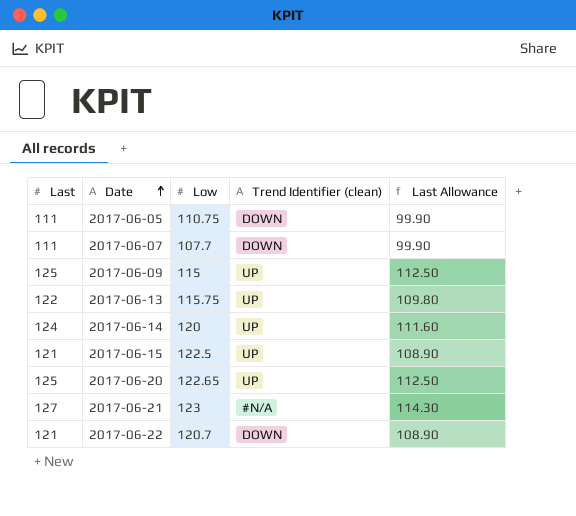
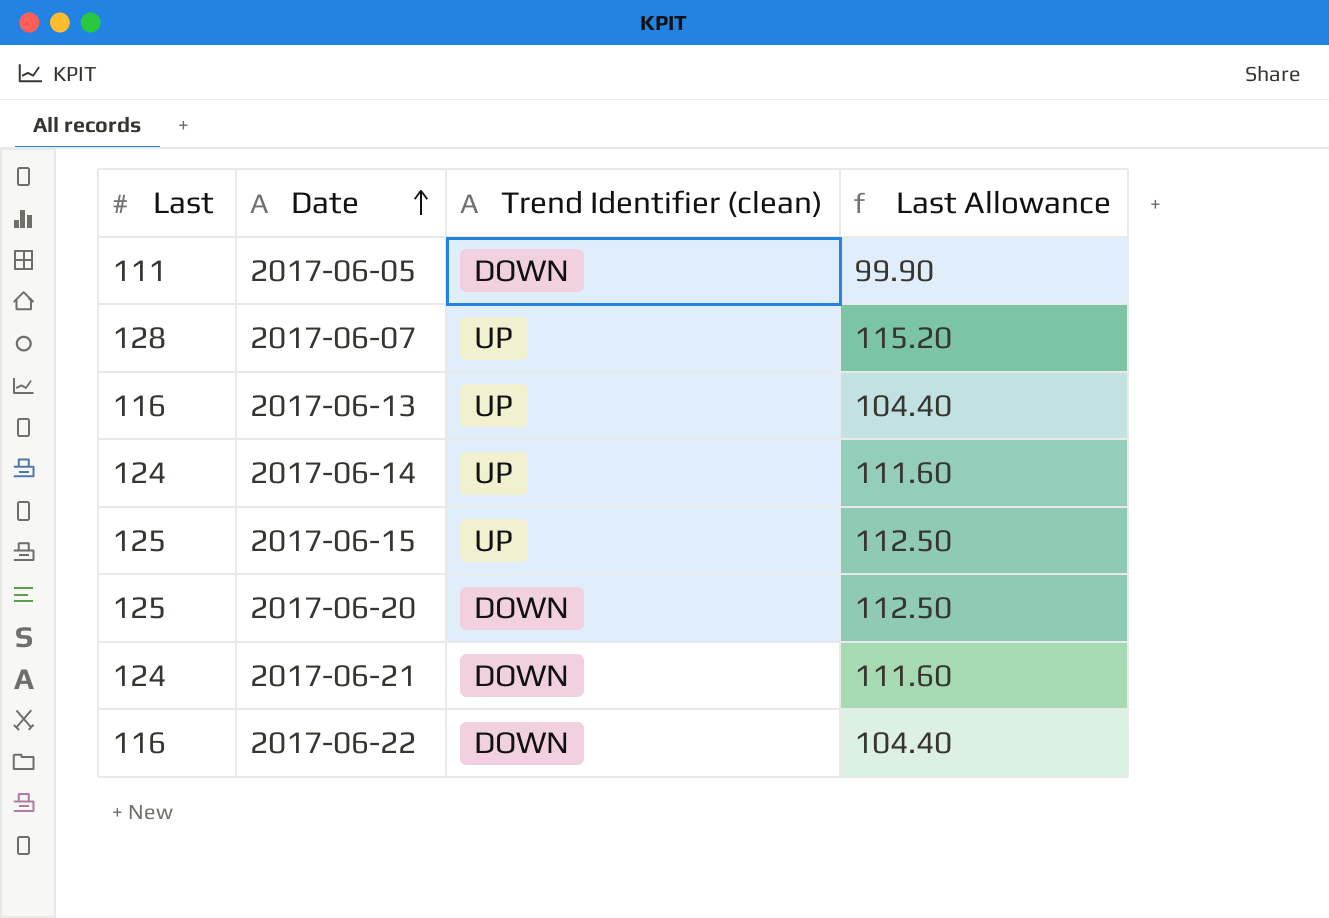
column Low | position: 3 -> none
row 2017-06-09: 125 | 115 | UP | 112.50 -> none
2017-06-07 | Last: 111 -> 128
2017-06-07 | Trend Identifier (clean): DOWN -> UP
2017-06-07 | Last Allowance: 99.90 -> 115.20
2017-06-13 | Last: 122 -> 116
2017-06-13 | Last Allowance: 109.80 -> 104.40
2017-06-15 | Last: 121 -> 125
2017-06-15 | Last Allowance: 108.90 -> 112.50
2017-06-20 | Trend Identifier (clean): UP -> DOWN
2017-06-21 | Last: 127 -> 124
2017-06-21 | Trend Identifier (clean): #N/A -> DOWN
2017-06-21 | Last Allowance: 114.30 -> 111.60
2017-06-22 | Last: 121 -> 116
2017-06-22 | Last Allowance: 108.90 -> 104.40

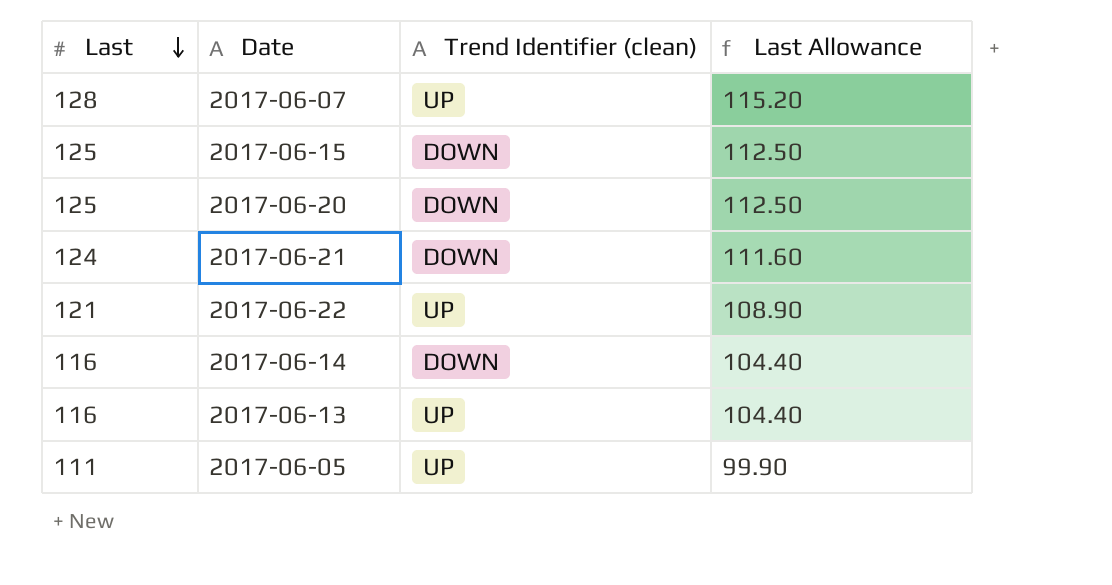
row order: Date ascending -> Last descending
2017-06-15 | Trend Identifier (clean): UP -> DOWN
2017-06-22 | Last: 116 -> 121
2017-06-22 | Trend Identifier (clean): DOWN -> UP
2017-06-22 | Last Allowance: 104.40 -> 108.90
2017-06-14 | Last: 124 -> 116
2017-06-14 | Trend Identifier (clean): UP -> DOWN
2017-06-14 | Last Allowance: 111.60 -> 104.40
2017-06-05 | Trend Identifier (clean): DOWN -> UP

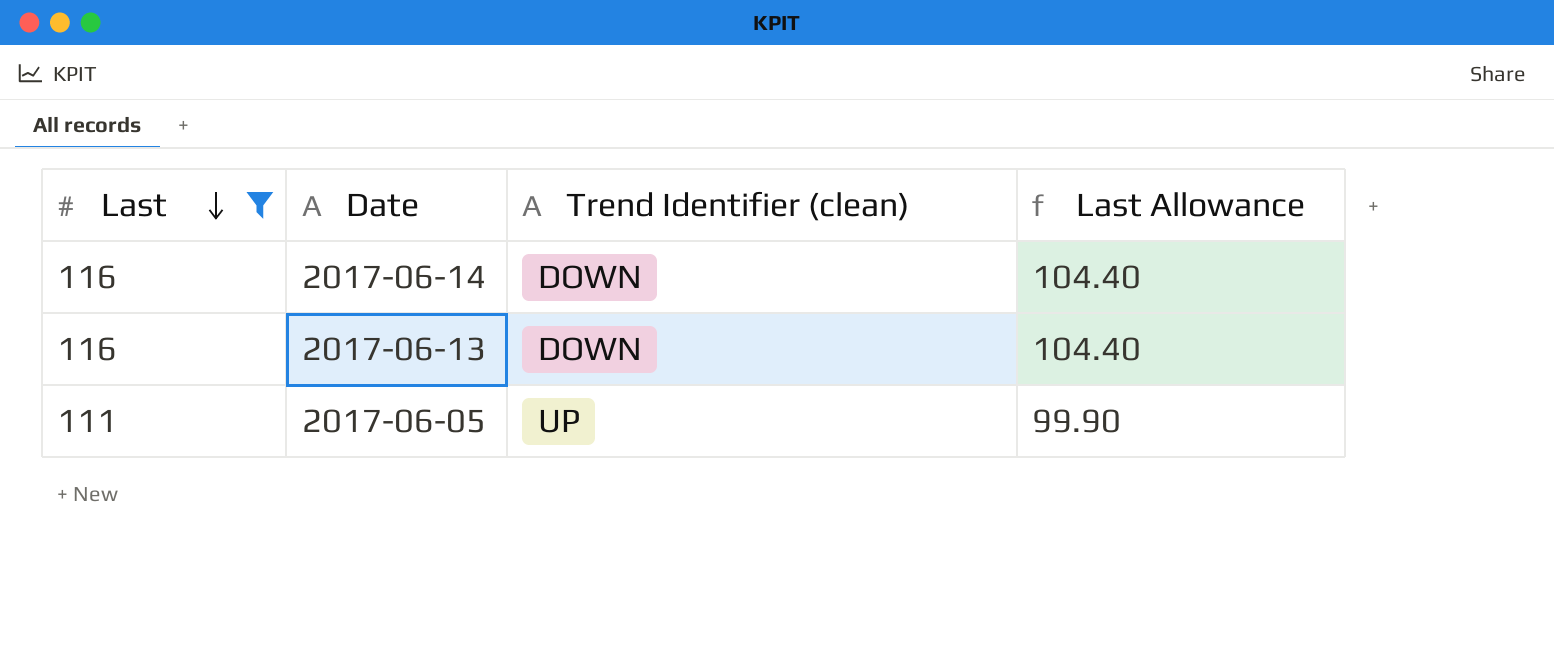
filter: none -> Last <= 116
2017-06-13 | Trend Identifier (clean): UP -> DOWN

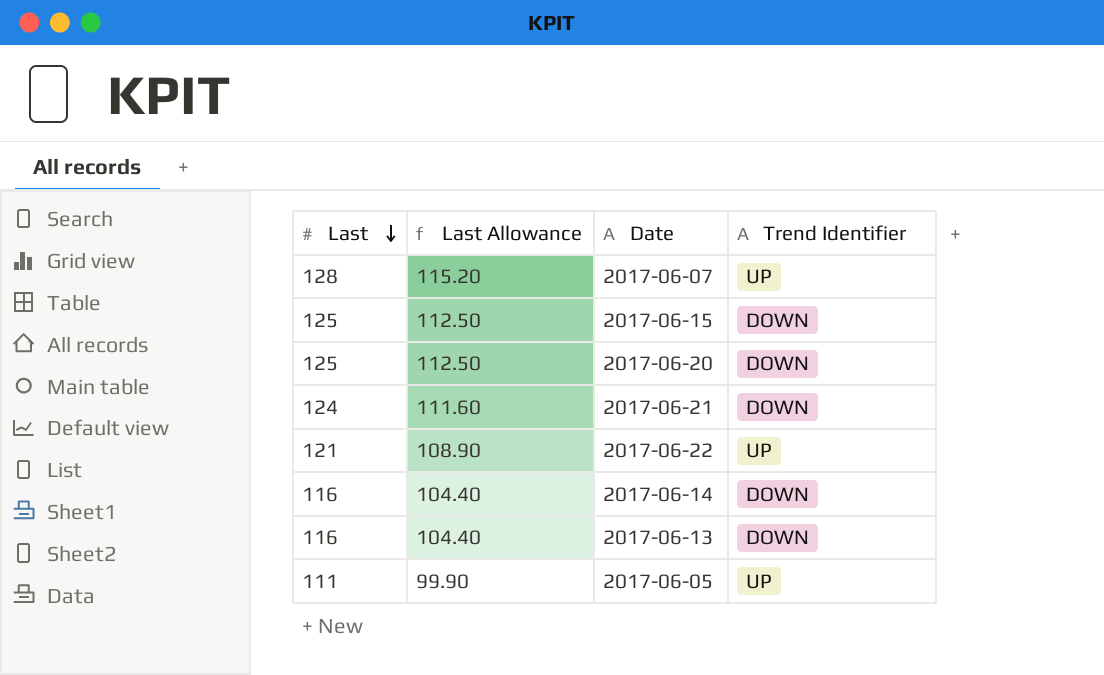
filter: Last <= 116 -> none
column Last Allowance | position: 4 -> 2
column name: Trend Identifier (clean) -> Trend Identifier

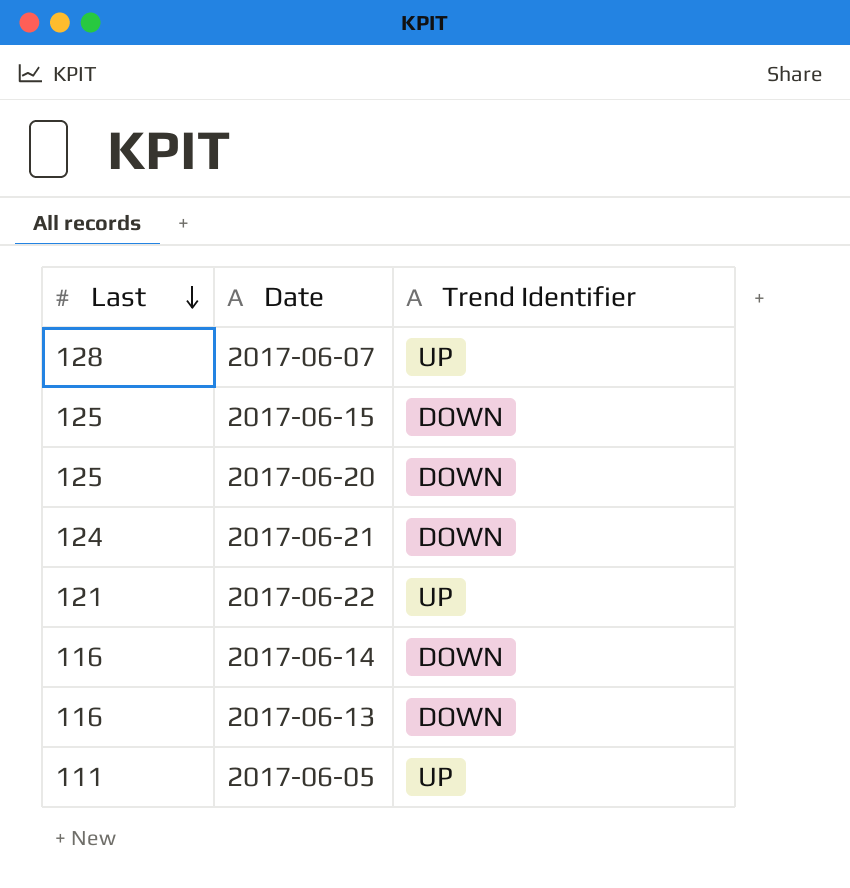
column Last Allowance | formula: [Last] * 0.9 -> none

